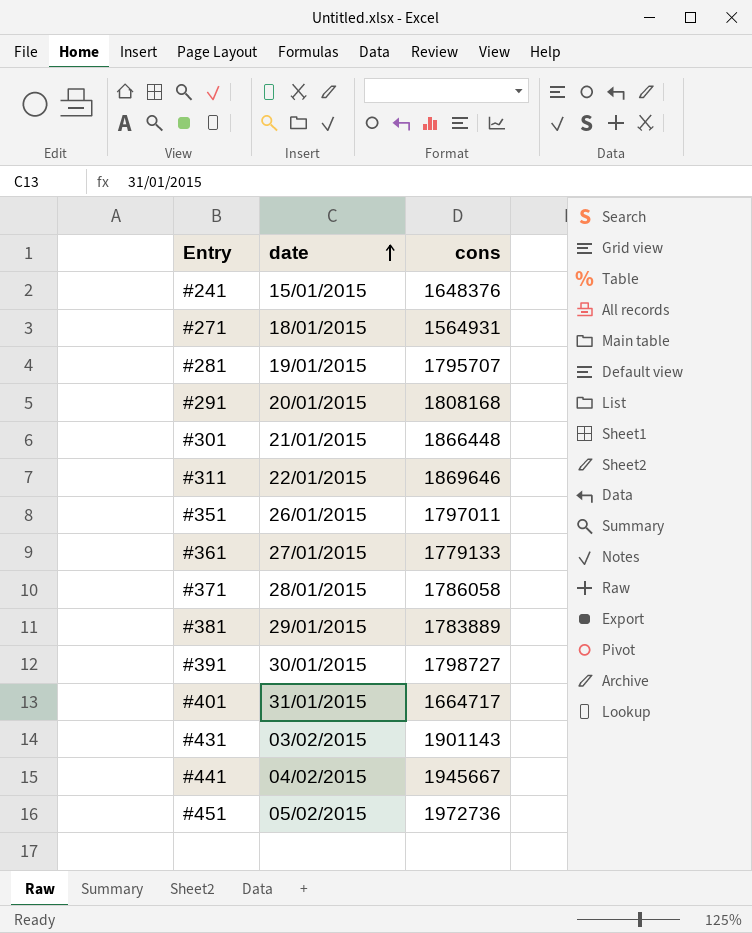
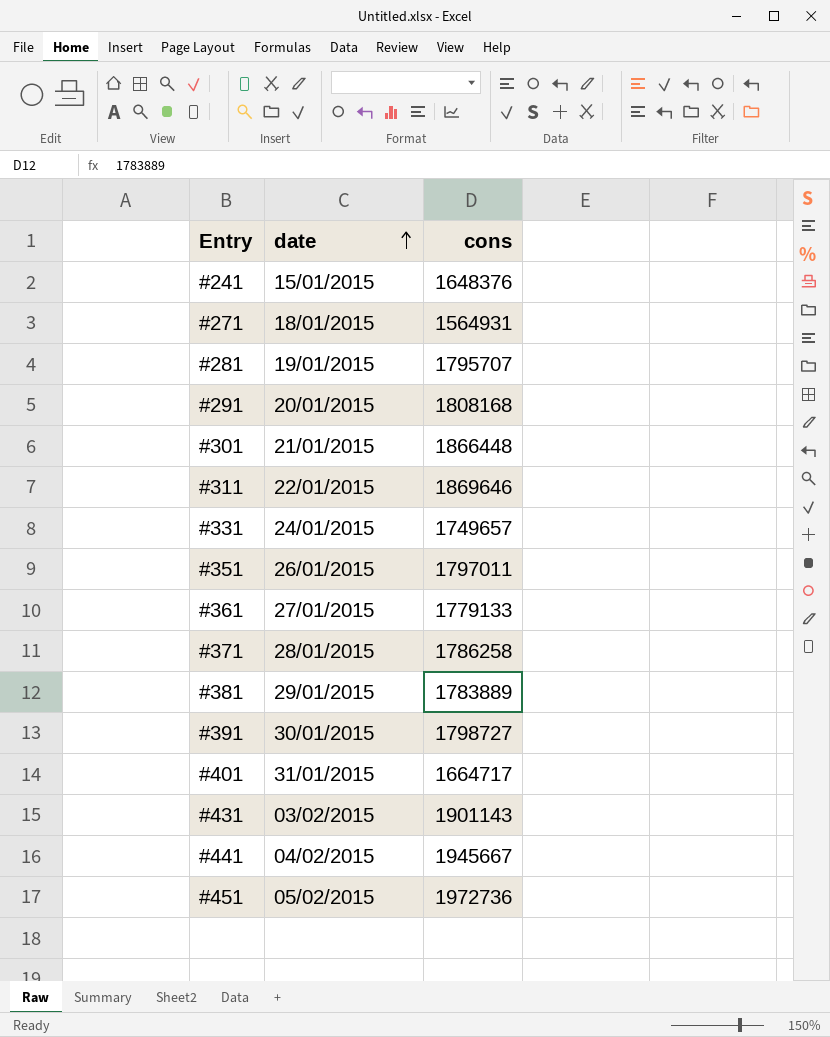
row #331: none -> 24/01/2015 | 1749657
#371 | cons: 1786058 -> 1786258

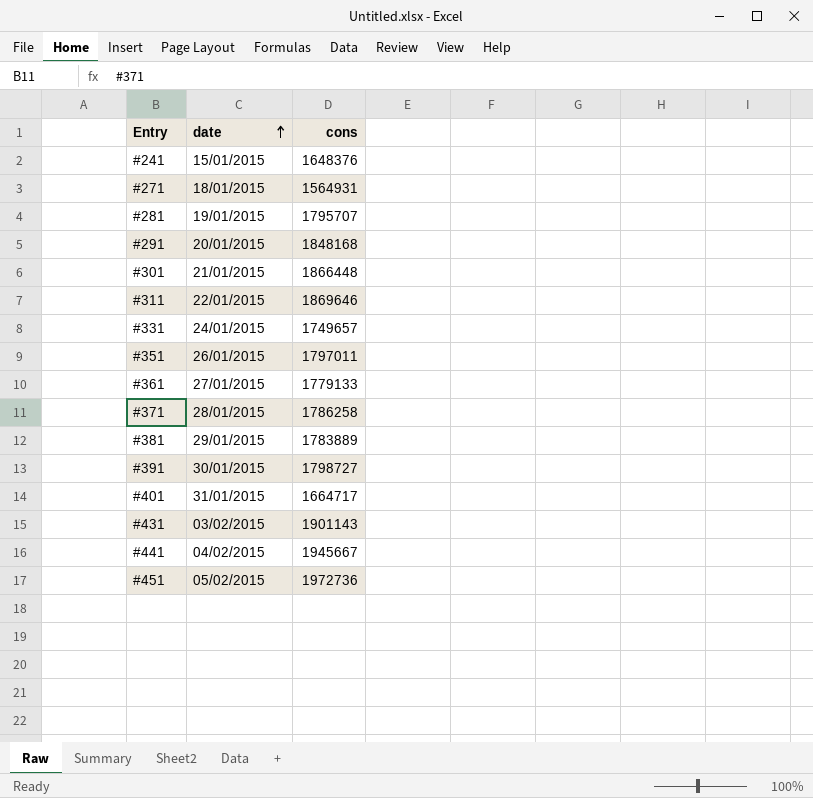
#291 | cons: 1808168 -> 1848168

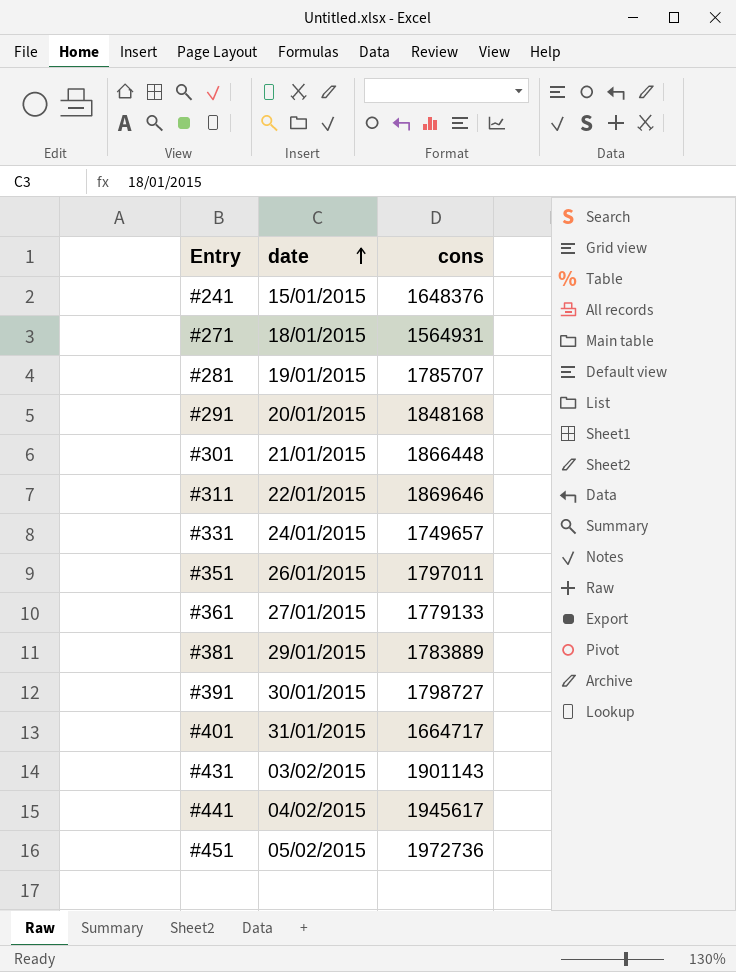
row #371: 28/01/2015 | 1786258 -> none
#281 | cons: 1795707 -> 1785707
#441 | cons: 1945667 -> 1945617

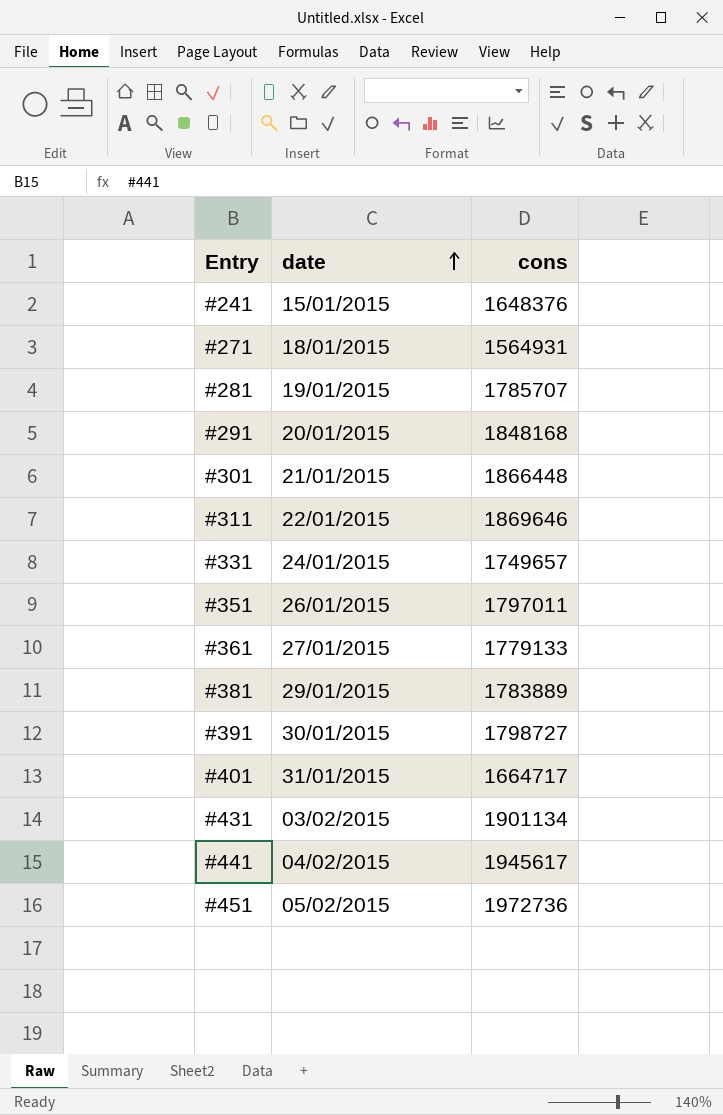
#431 | cons: 1901143 -> 1901134

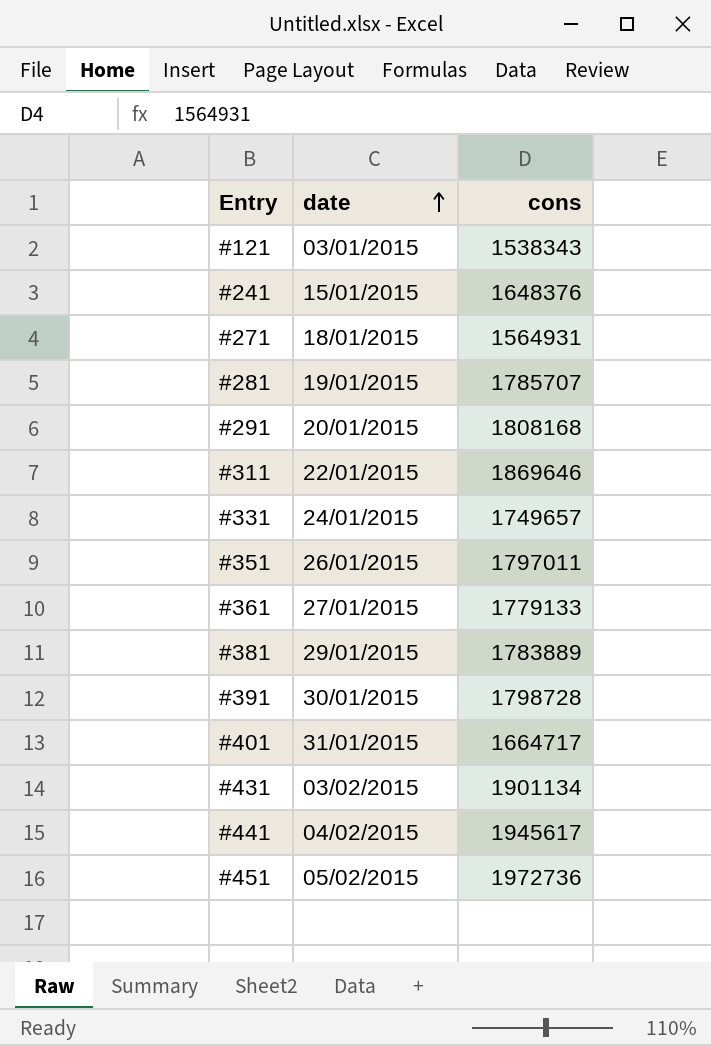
row #301: 21/01/2015 | 1866448 -> none
row #121: none -> 03/01/2015 | 1538343
#291 | cons: 1848168 -> 1808168
#391 | cons: 1798727 -> 1798728

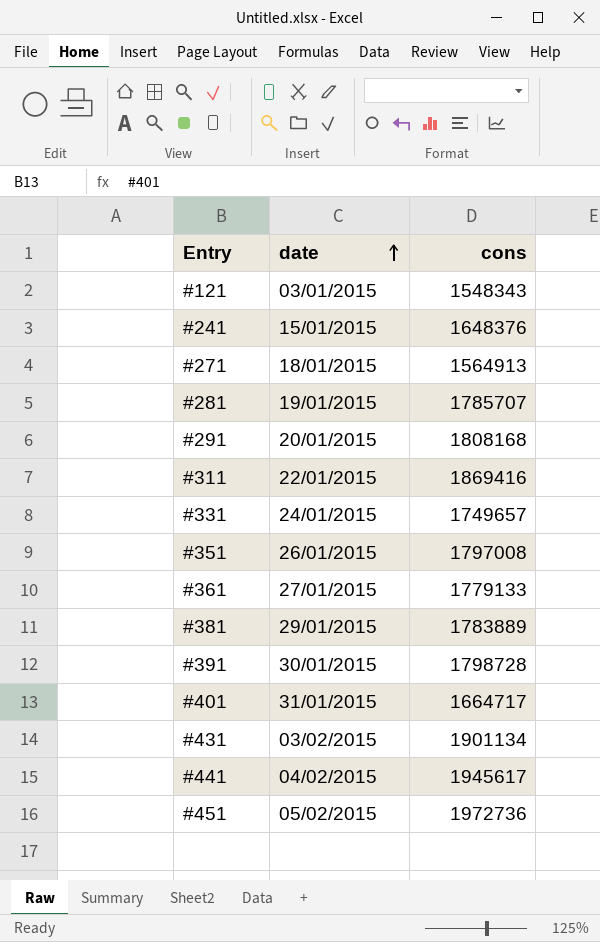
#121 | cons: 1538343 -> 1548343
#271 | cons: 1564931 -> 1564913
#311 | cons: 1869646 -> 1869416
#351 | cons: 1797011 -> 1797008

